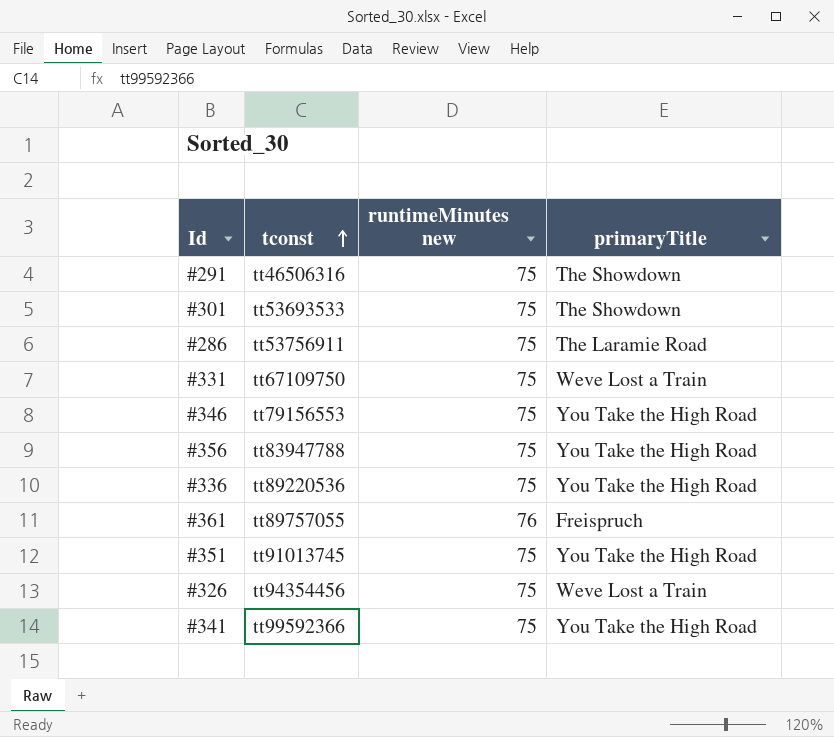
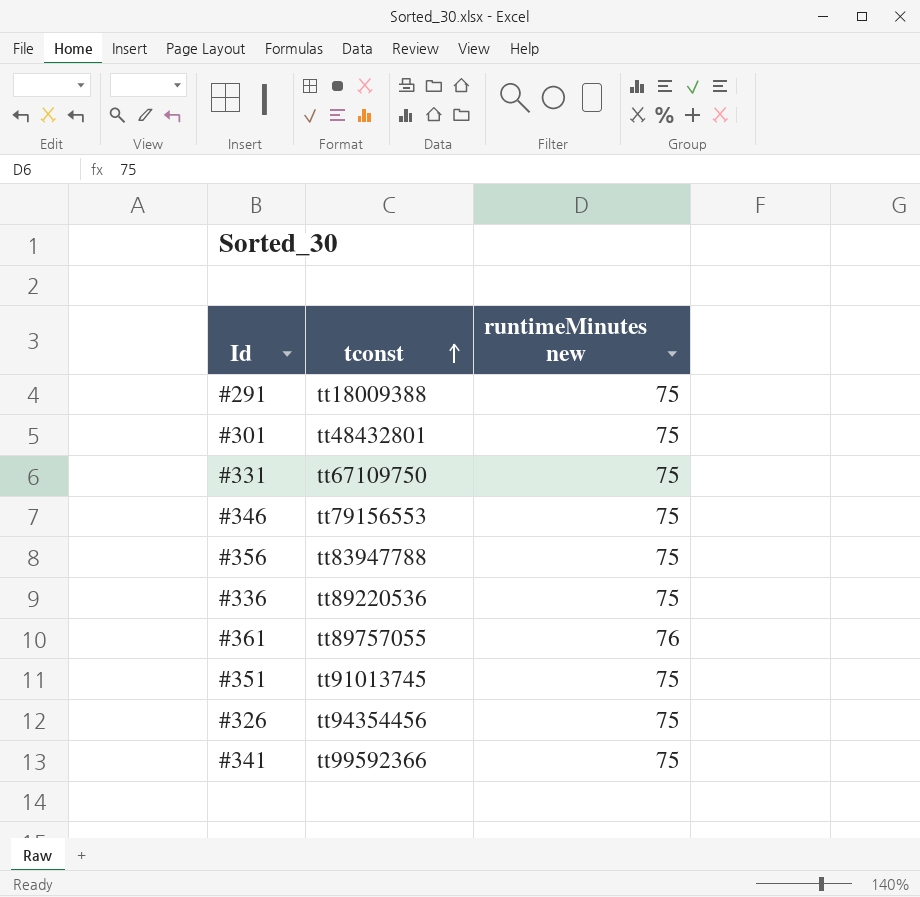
column primaryTitle | position: 4 -> none
row #286: tt53756911 | 75 | The Laramie Road -> none
#291 | tconst: tt46506316 -> tt18009388
#301 | tconst: tt53693533 -> tt48432801

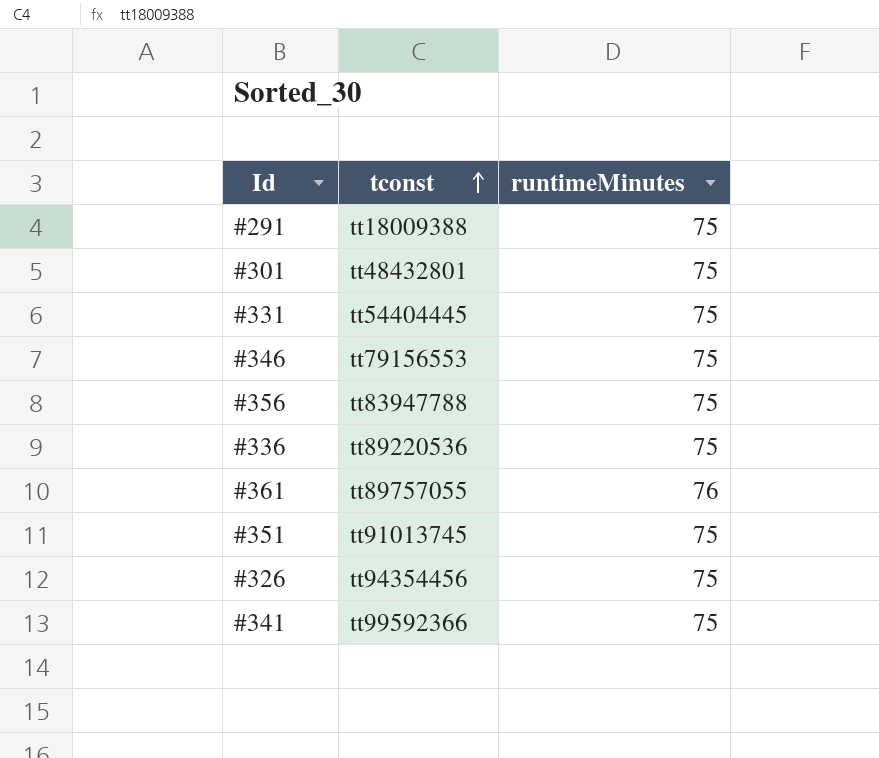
column name: runtimeMinutes new -> runtimeMinutes
#331 | tconst: tt67109750 -> tt54404445

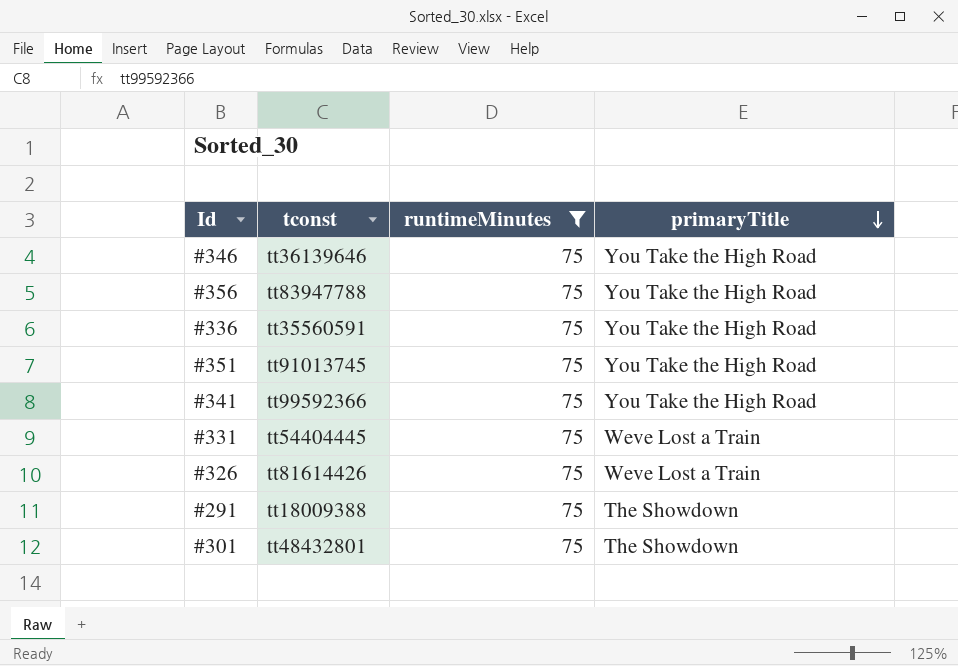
filter: none -> runtimeMinutes = 75
row order: tconst ascending -> primaryTitle descending
column primaryTitle | position: none -> 4
#346 | tconst: tt79156553 -> tt36139646
#336 | tconst: tt89220536 -> tt35560591
#326 | tconst: tt94354456 -> tt81614426

